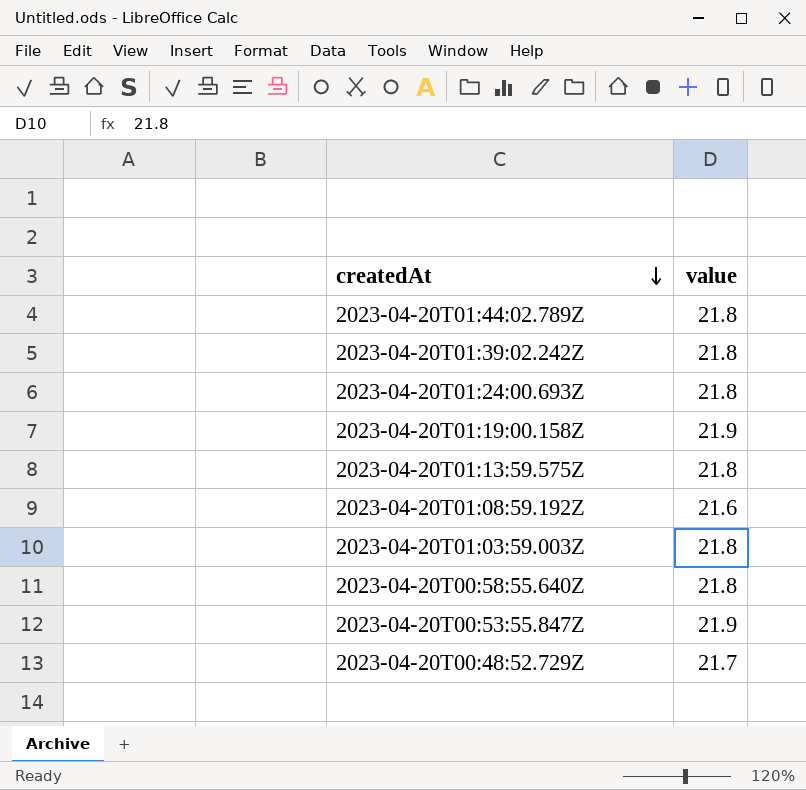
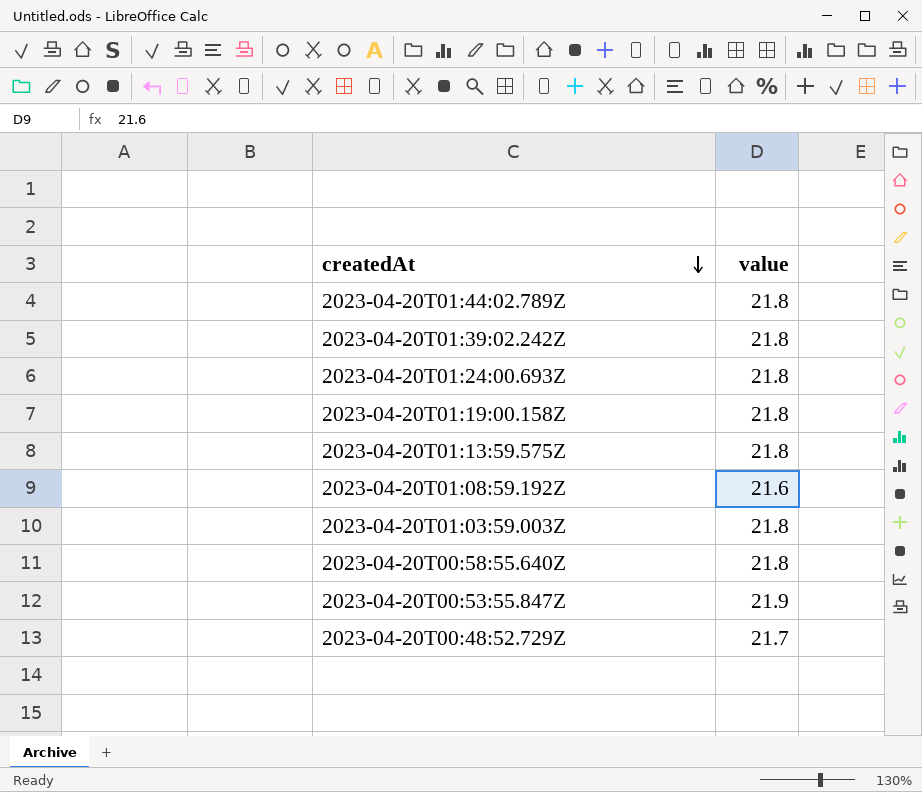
2023-04-20T01:19:00.158Z | value: 21.9 -> 21.8

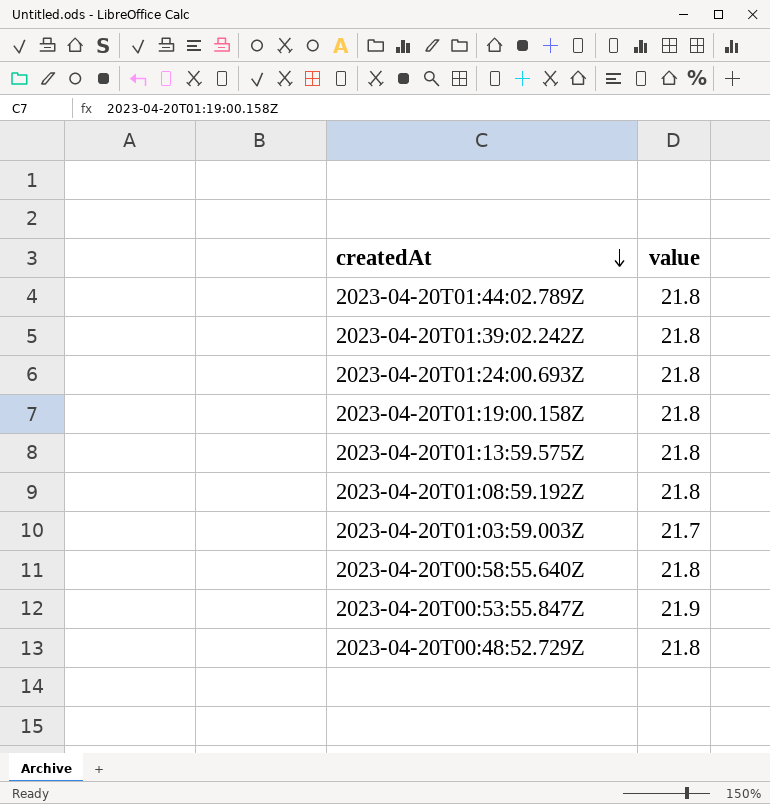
2023-04-20T01:08:59.192Z | value: 21.6 -> 21.8
2023-04-20T01:03:59.003Z | value: 21.8 -> 21.7
2023-04-20T00:48:52.729Z | value: 21.7 -> 21.8

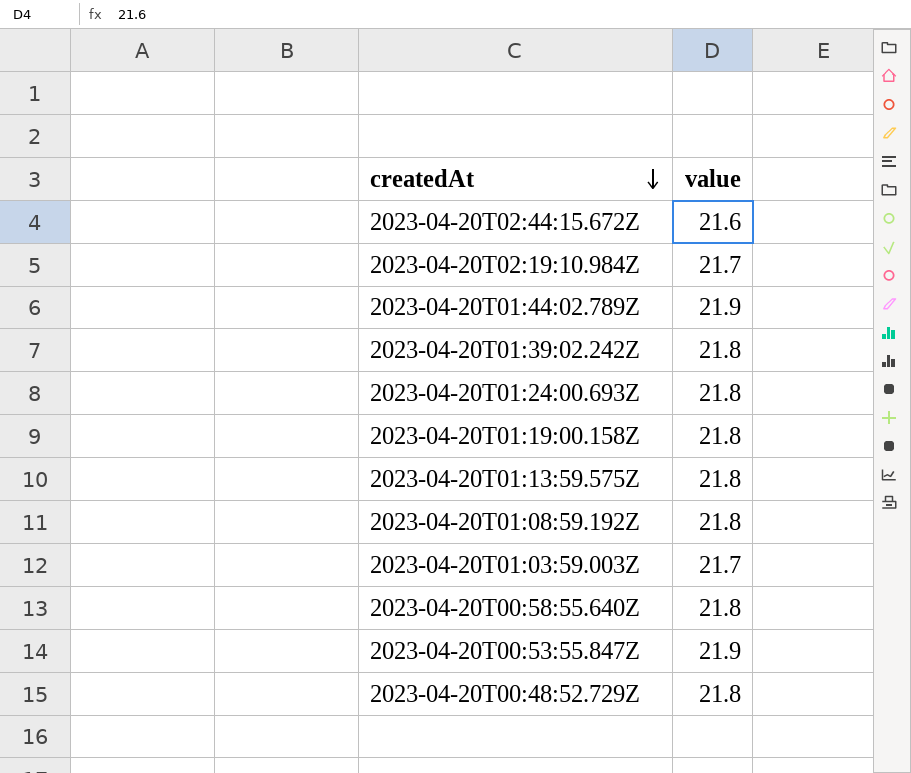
row 2023-04-20T02:44:15.672Z: none -> 21.6
row 2023-04-20T02:19:10.984Z: none -> 21.7
2023-04-20T01:44:02.789Z | value: 21.8 -> 21.9

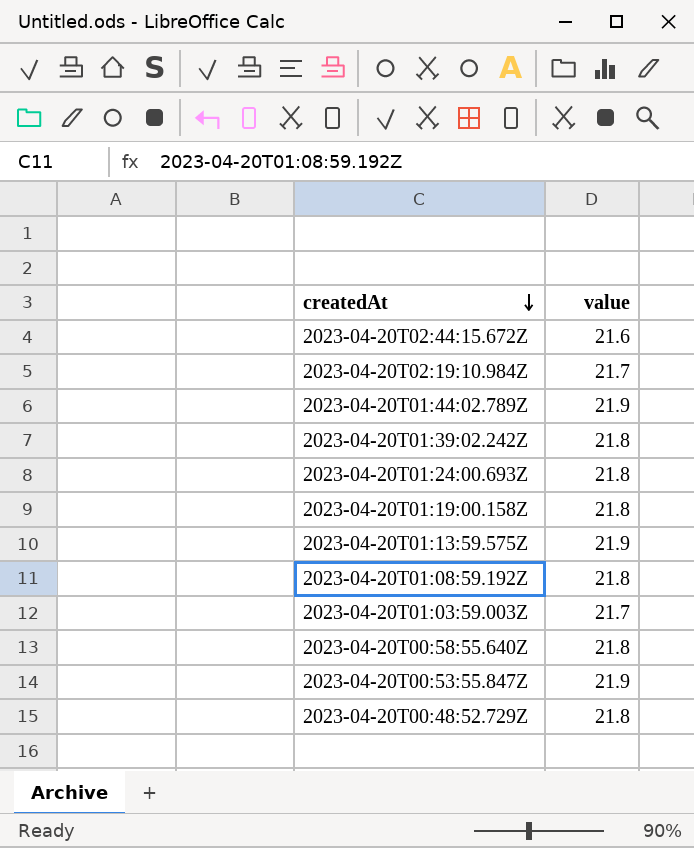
2023-04-20T01:13:59.575Z | value: 21.8 -> 21.9

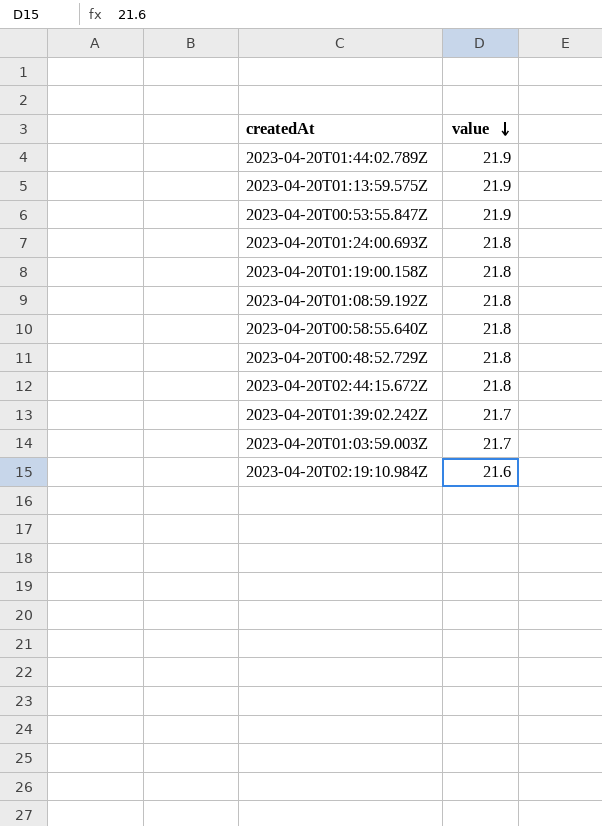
row order: createdAt descending -> value descending
2023-04-20T02:44:15.672Z | value: 21.6 -> 21.8
2023-04-20T01:39:02.242Z | value: 21.8 -> 21.7
2023-04-20T02:19:10.984Z | value: 21.7 -> 21.6

